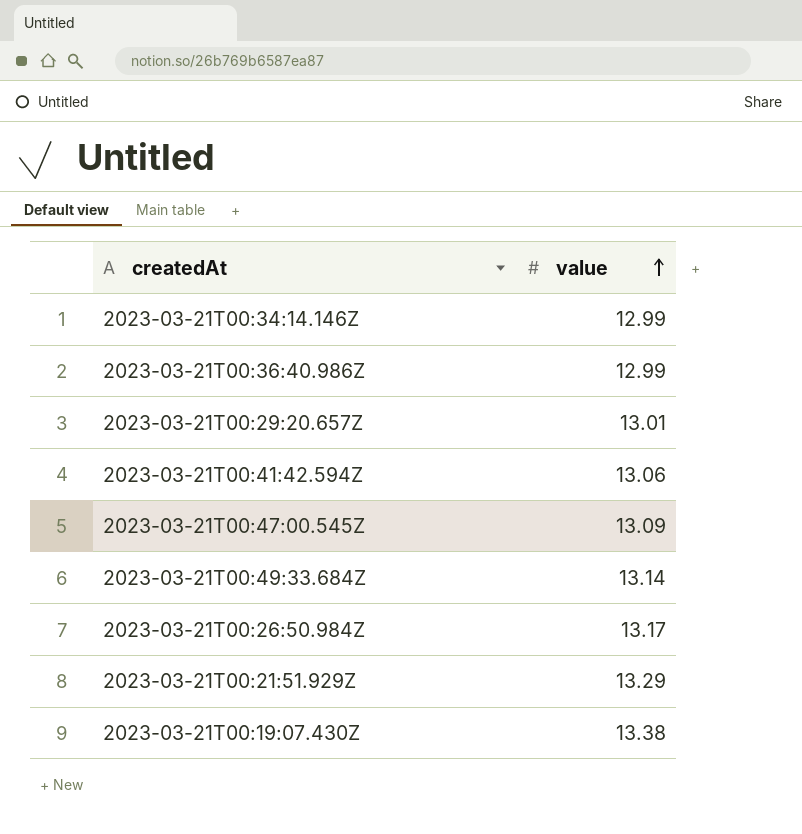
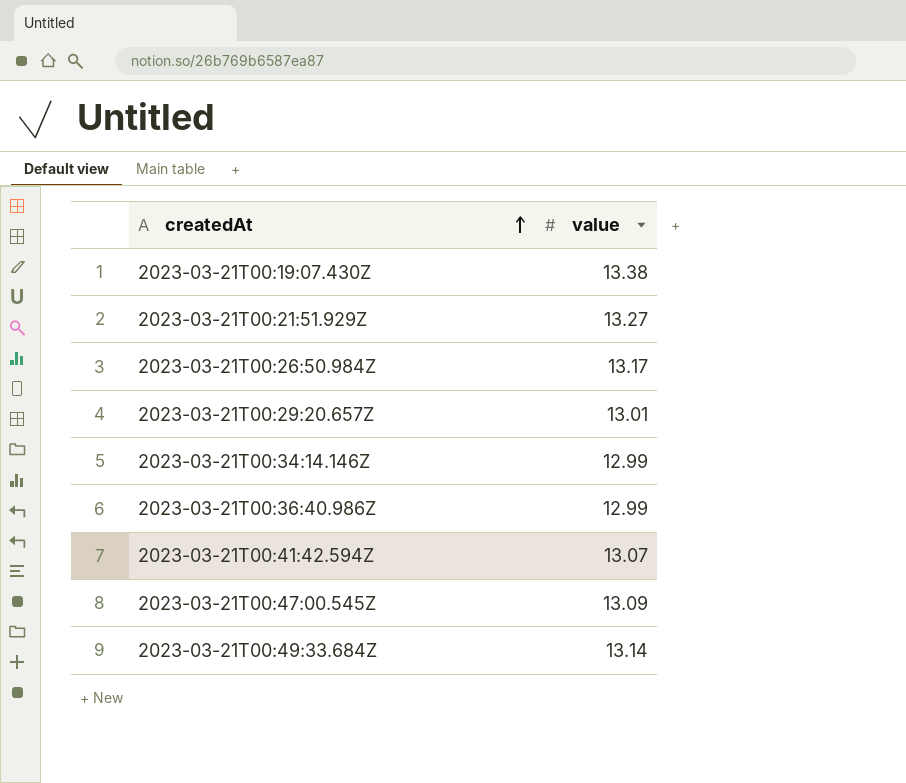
row order: value ascending -> createdAt ascending
2023-03-21T00:21:51.929Z | value: 13.29 -> 13.27
2023-03-21T00:41:42.594Z | value: 13.06 -> 13.07

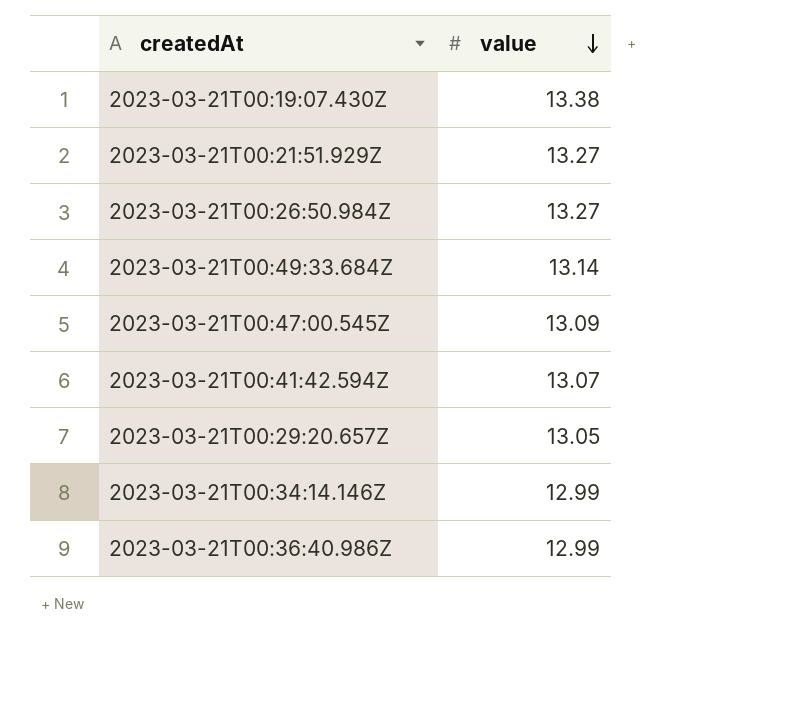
row order: createdAt ascending -> value descending
2023-03-21T00:26:50.984Z | value: 13.17 -> 13.27
2023-03-21T00:29:20.657Z | value: 13.01 -> 13.05

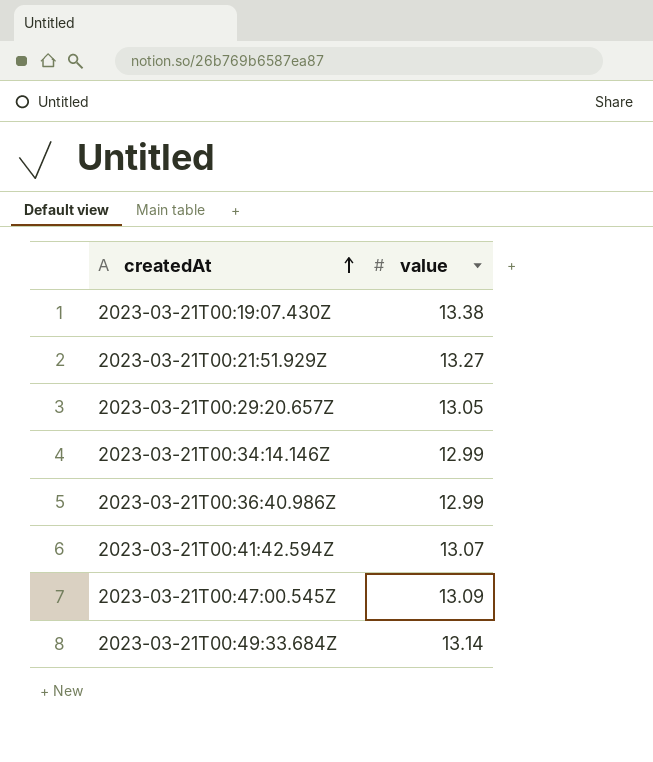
row order: value descending -> createdAt ascending
row 2023-03-21T00:26:50.984Z: 13.27 -> none

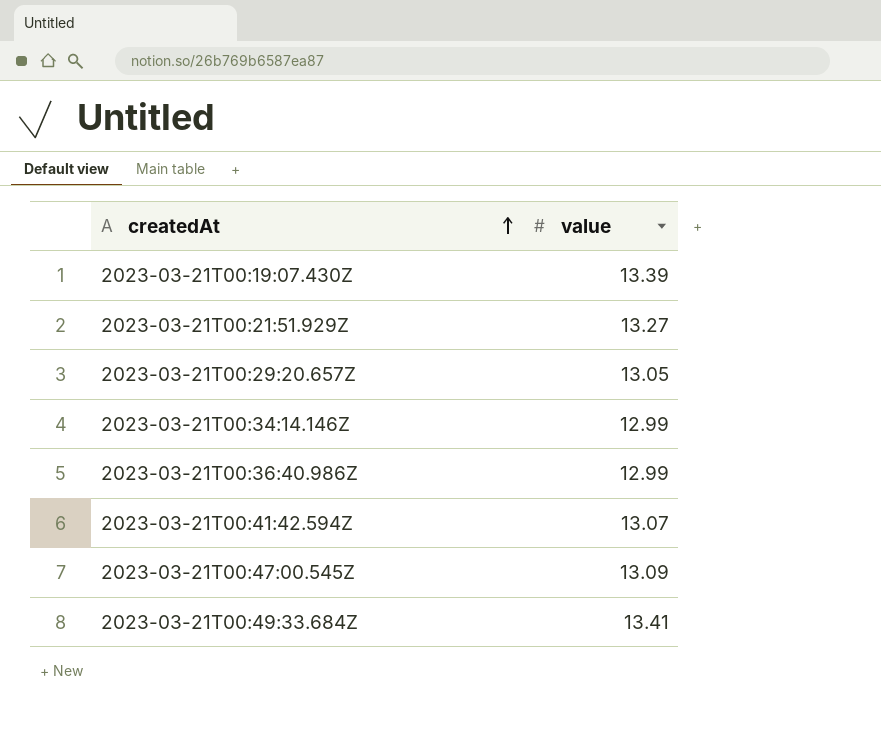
2023-03-21T00:19:07.430Z | value: 13.38 -> 13.39
2023-03-21T00:49:33.684Z | value: 13.14 -> 13.41

